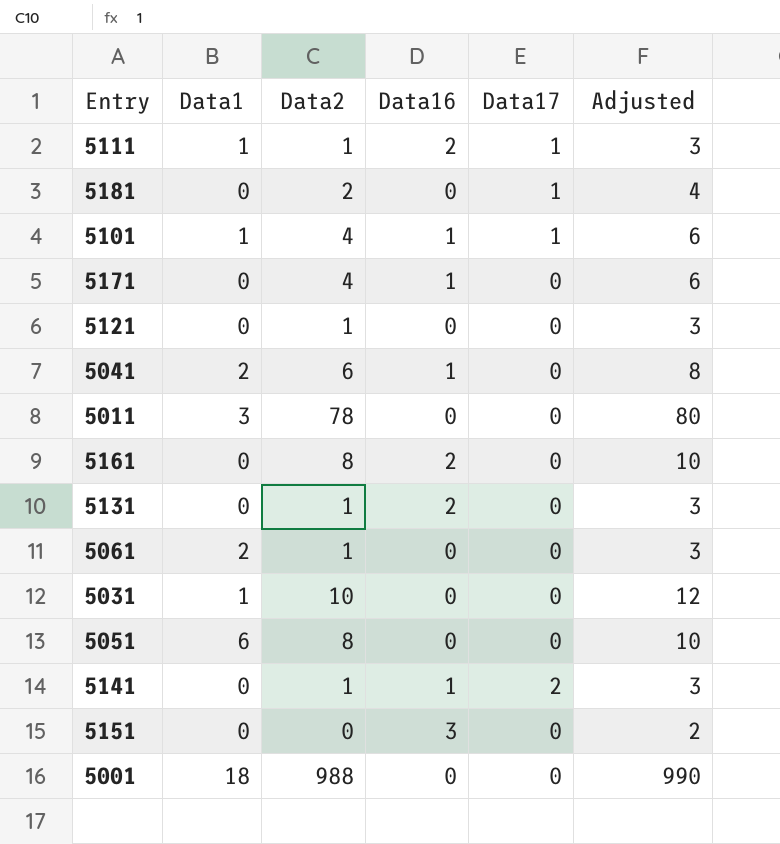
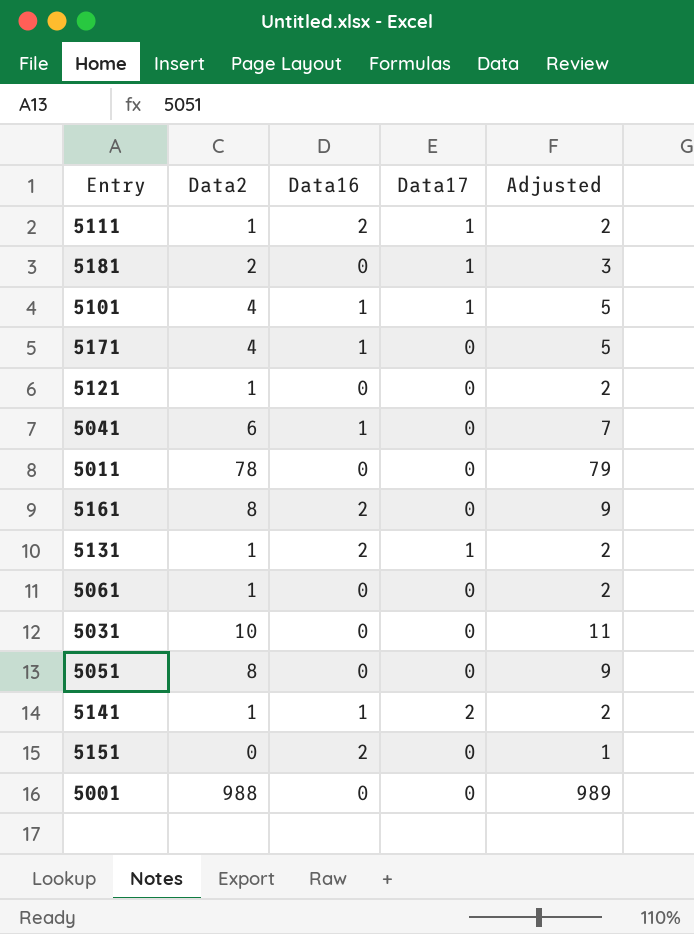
column Data1 | position: 2 -> none
column Adjusted | formula: [Data2] + 2 -> [Data2] + 1
5131 | Data17: 0 -> 1
5151 | Data16: 3 -> 2

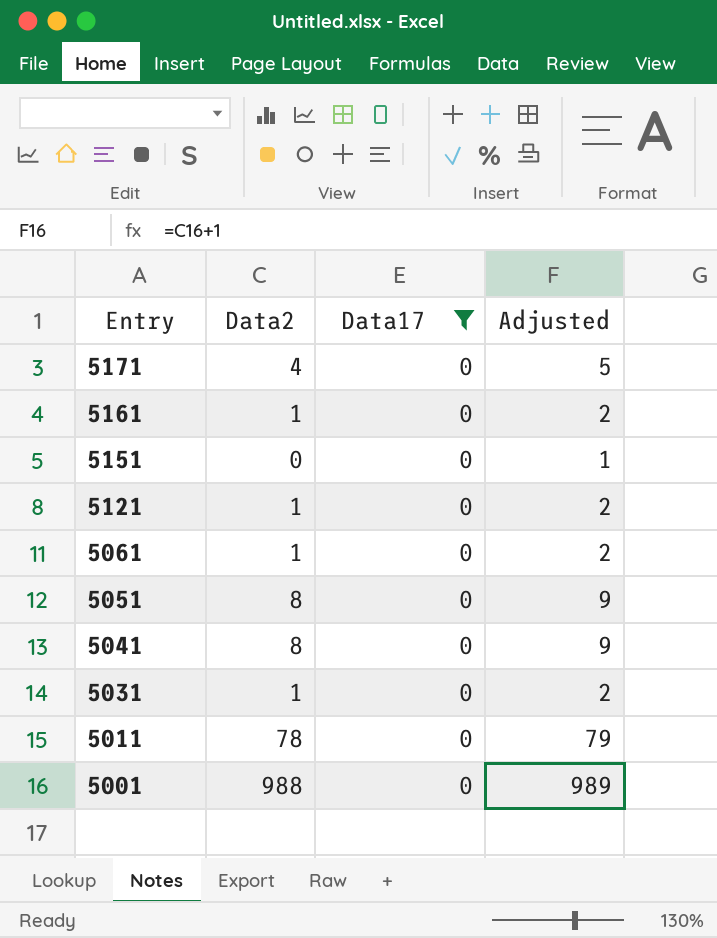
filter: none -> Data17 = 0
row order: none -> Entry descending
column Data16 | position: 3 -> none
5161 | Data2: 8 -> 1
5161 | Adjusted: 9 -> 2
5041 | Data2: 6 -> 8
5041 | Adjusted: 7 -> 9
5031 | Data2: 10 -> 1
5031 | Adjusted: 11 -> 2

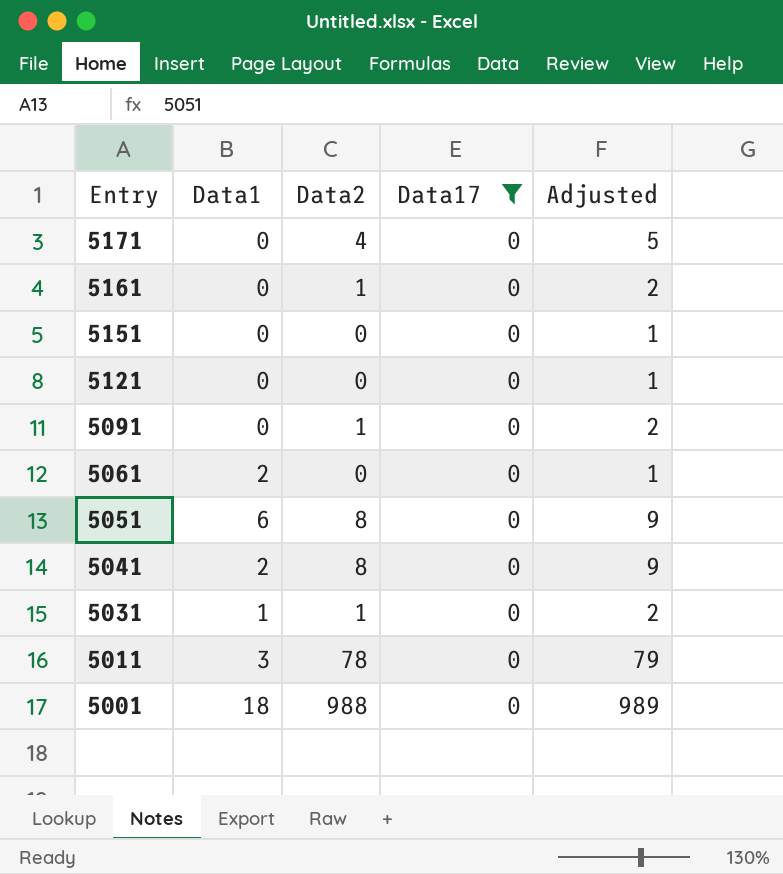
column Data1 | position: none -> 2
5121 | Data2: 1 -> 0
5121 | Adjusted: 2 -> 1
row 5091: none -> 0 | 1 | 0 | 2
5061 | Data2: 1 -> 0
5061 | Adjusted: 2 -> 1

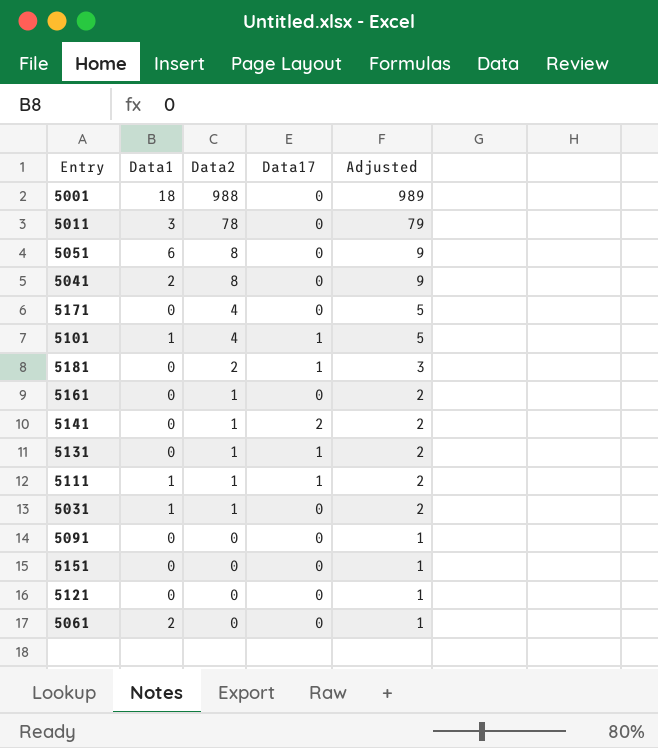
filter: Data17 = 0 -> none
row order: Entry descending -> Data2 descending
5091 | Data2: 1 -> 0
5091 | Adjusted: 2 -> 1

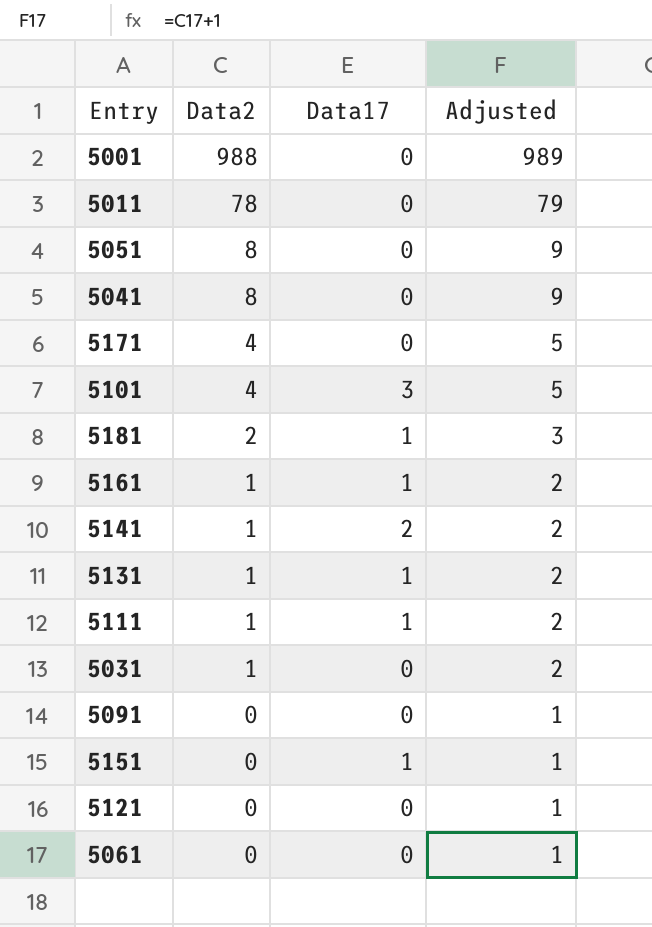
column Data1 | position: 2 -> none
5101 | Data17: 1 -> 3
5161 | Data17: 0 -> 1
5151 | Data17: 0 -> 1

